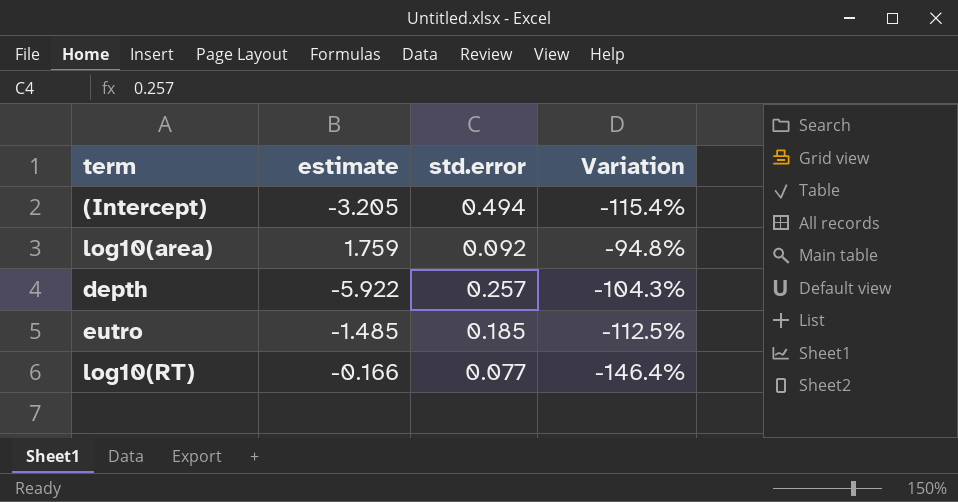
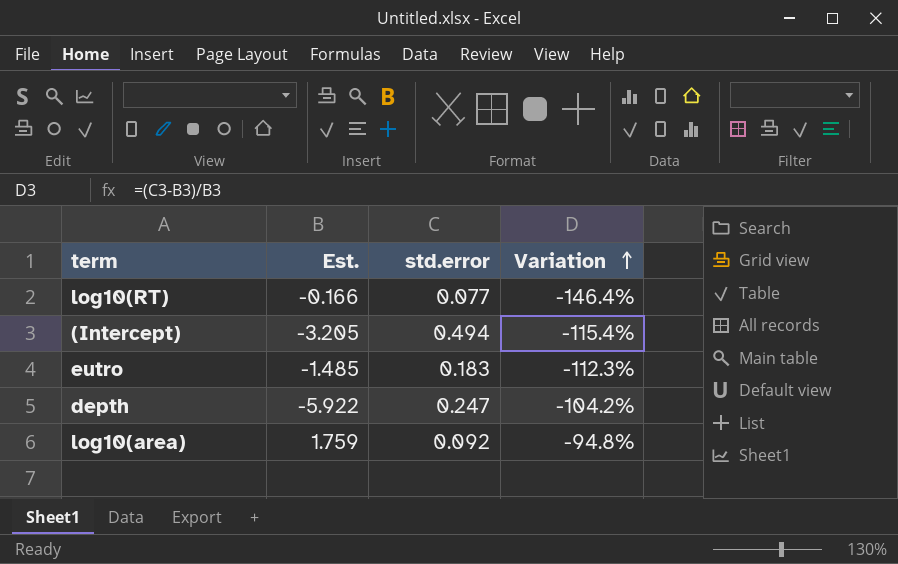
row order: none -> Variation ascending
column name: estimate -> Est.
eutro | std.error: 0.185 -> 0.183
eutro | Variation: -112.5% -> -112.3%
depth | std.error: 0.257 -> 0.247
depth | Variation: -104.3% -> -104.2%

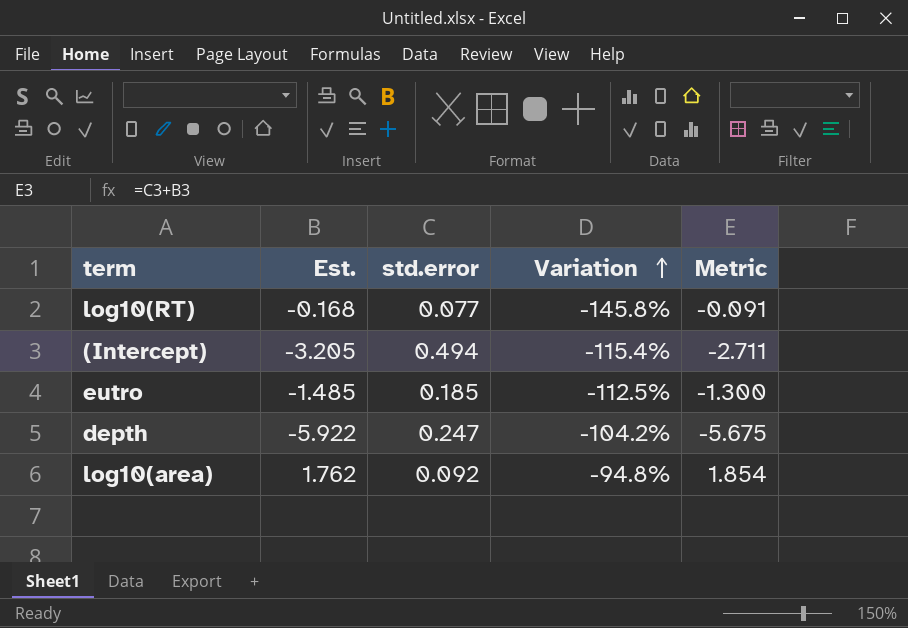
column Metric | formula: none -> [Est.] + [std.error]
log10(RT) | Est.: -0.166 -> -0.168
log10(RT) | Variation: -146.4% -> -145.8%
eutro | std.error: 0.183 -> 0.185
eutro | Variation: -112.3% -> -112.5%
log10(area) | Est.: 1.759 -> 1.762

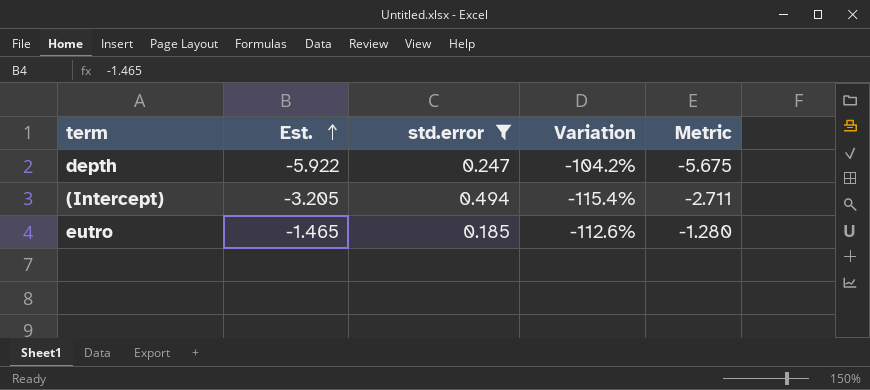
filter: none -> std.error >= 0.185
row order: Variation ascending -> Est. ascending
eutro | Est.: -1.485 -> -1.465
eutro | Variation: -112.5% -> -112.6%
eutro | Metric: -1.300 -> -1.280

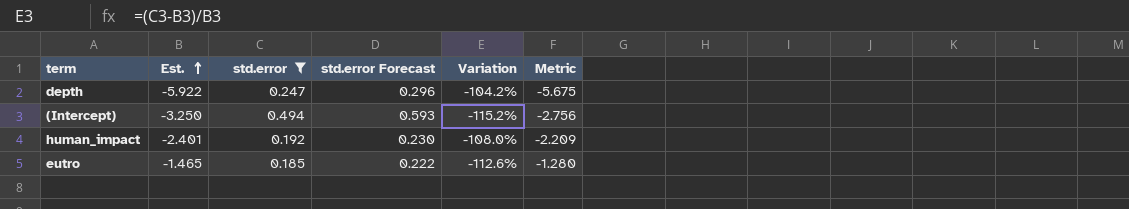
column std.error Forecast | formula: none -> [std.error] * 1.2
(Intercept) | Est.: -3.205 -> -3.250
(Intercept) | Variation: -115.4% -> -115.2%
(Intercept) | Metric: -2.711 -> -2.756
row human_impact: none -> -2.401 | 0.192 | 0.230 | -108.0% | -2.209

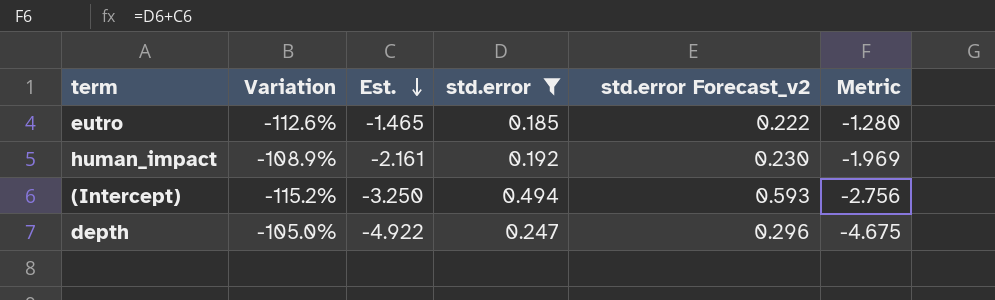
row order: Est. ascending -> Est. descending
column Variation | position: 5 -> 2
column name: std.error Forecast -> std.error Forecast_v2
human_impact | Variation: -108.0% -> -108.9%
human_impact | Est.: -2.401 -> -2.161
human_impact | Metric: -2.209 -> -1.969
depth | Variation: -104.2% -> -105.0%
depth | Est.: -5.922 -> -4.922
depth | Metric: -5.675 -> -4.675

